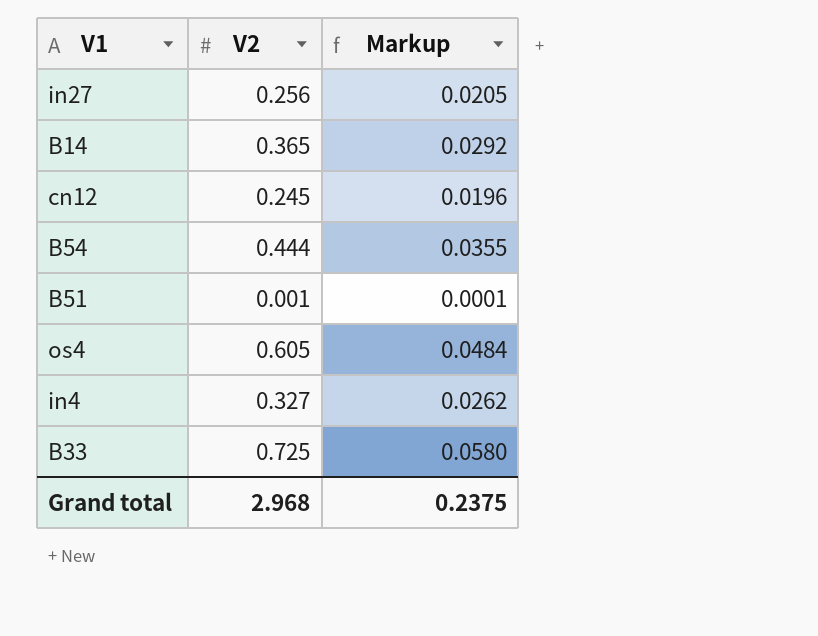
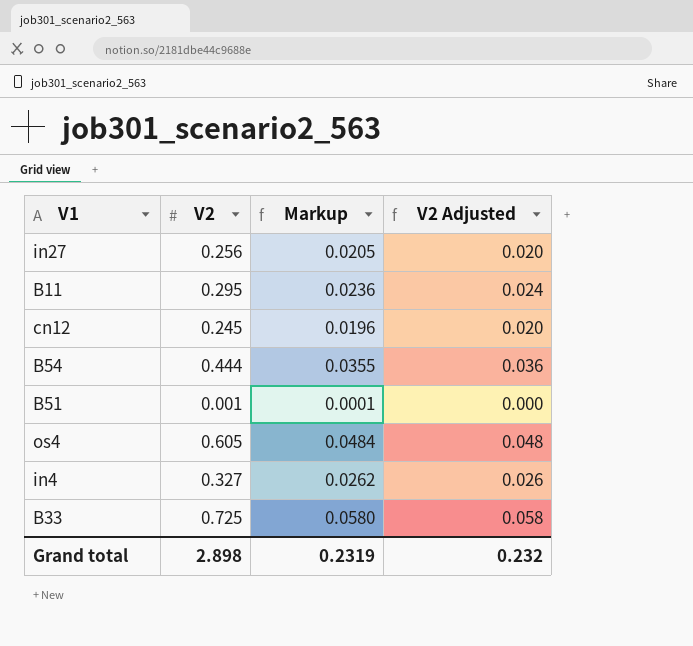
column V2 Adjusted | formula: none -> [V2] * 0.08
row B14: 0.365 | 0.0292 -> none
row B11: none -> 0.295 | 0.0236 | 0.024
Grand total | V2: 2.968 -> 2.898
Grand total | Markup: 0.2375 -> 0.2319

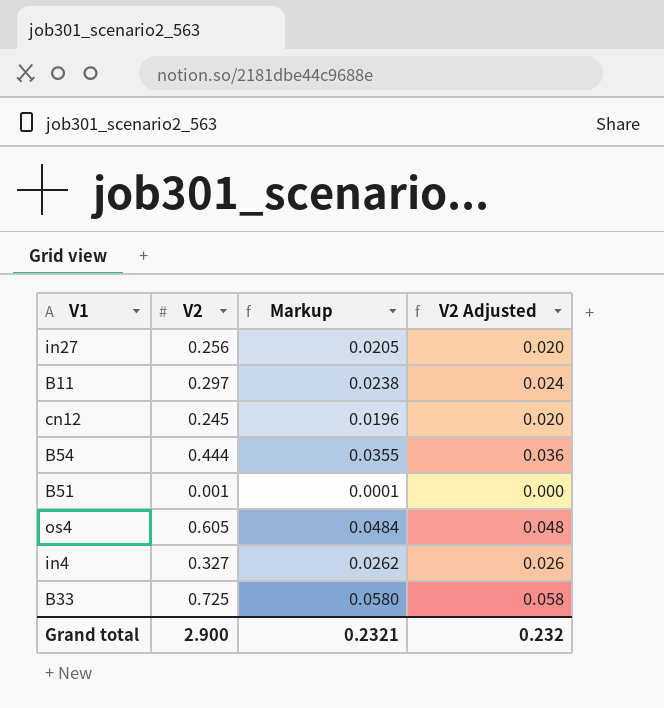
B11 | V2: 0.295 -> 0.297
B11 | Markup: 0.0236 -> 0.0238
Grand total | V2: 2.898 -> 2.900
Grand total | Markup: 0.2319 -> 0.2321

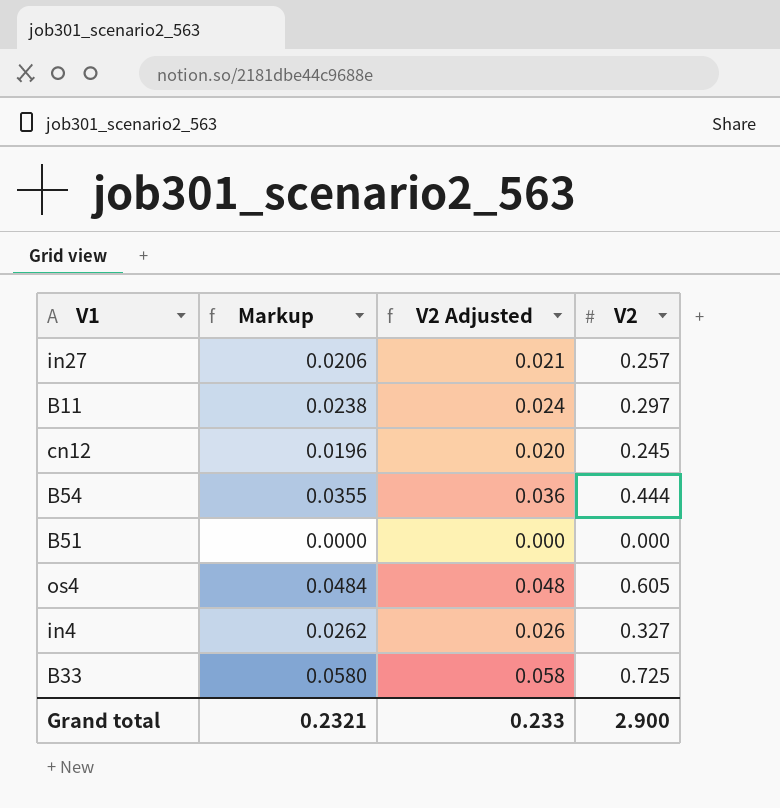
column V2 | position: 2 -> 4
in27 | Markup: 0.0205 -> 0.0206
in27 | V2 Adjusted: 0.020 -> 0.021
in27 | V2: 0.256 -> 0.257
B51 | Markup: 0.0001 -> 0.0000
B51 | V2: 0.001 -> 0.000
Grand total | V2 Adjusted: 0.232 -> 0.233

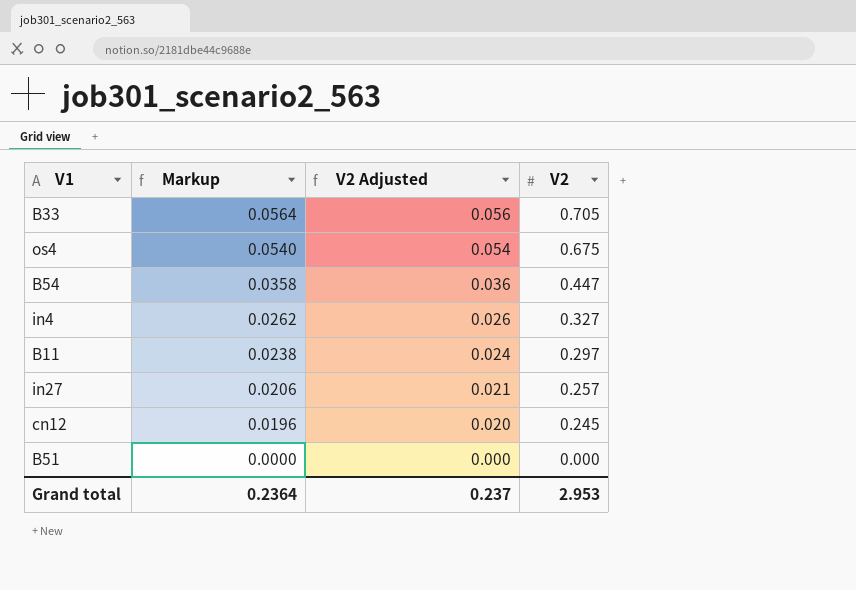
row order: none -> Markup descending
B33 | Markup: 0.0580 -> 0.0564
B33 | V2 Adjusted: 0.058 -> 0.056
B33 | V2: 0.725 -> 0.705
os4 | Markup: 0.0484 -> 0.0540
os4 | V2 Adjusted: 0.048 -> 0.054
os4 | V2: 0.605 -> 0.675
B54 | Markup: 0.0355 -> 0.0358
B54 | V2: 0.444 -> 0.447
Grand total | Markup: 0.2321 -> 0.2364
Grand total | V2 Adjusted: 0.233 -> 0.237
Grand total | V2: 2.900 -> 2.953

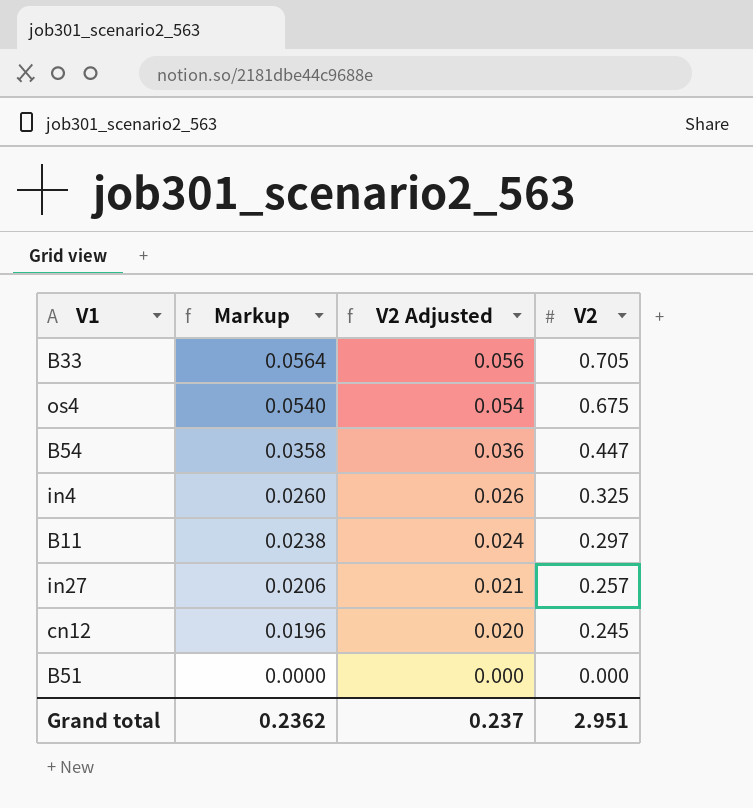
in4 | Markup: 0.0262 -> 0.0260
in4 | V2: 0.327 -> 0.325
Grand total | Markup: 0.2364 -> 0.2362
Grand total | V2: 2.953 -> 2.951

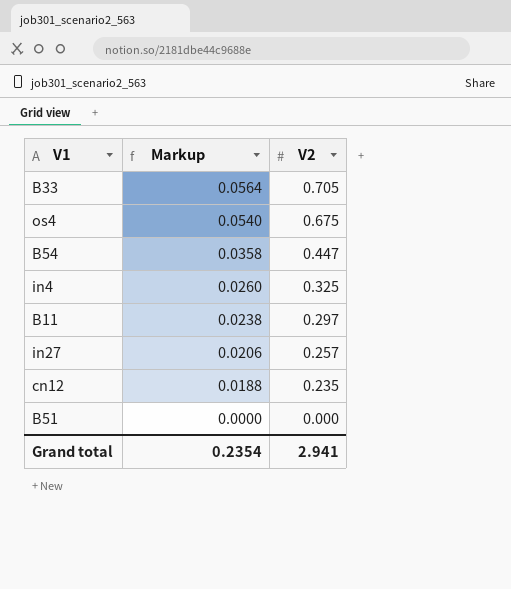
column V2 Adjusted | formula: [V2] * 0.08 -> none
cn12 | Markup: 0.0196 -> 0.0188
cn12 | V2: 0.245 -> 0.235
Grand total | Markup: 0.2362 -> 0.2354
Grand total | V2: 2.951 -> 2.941

